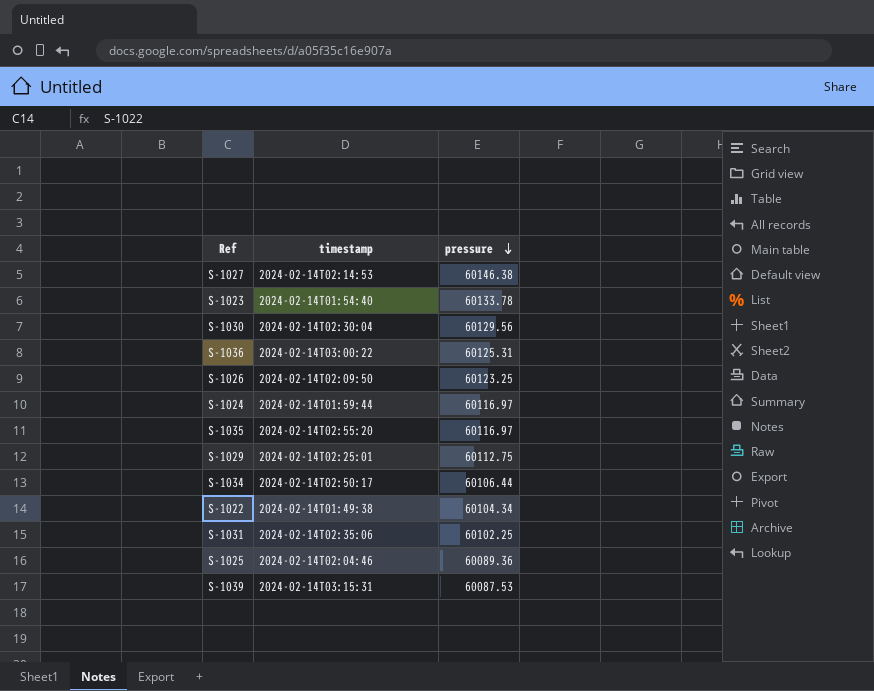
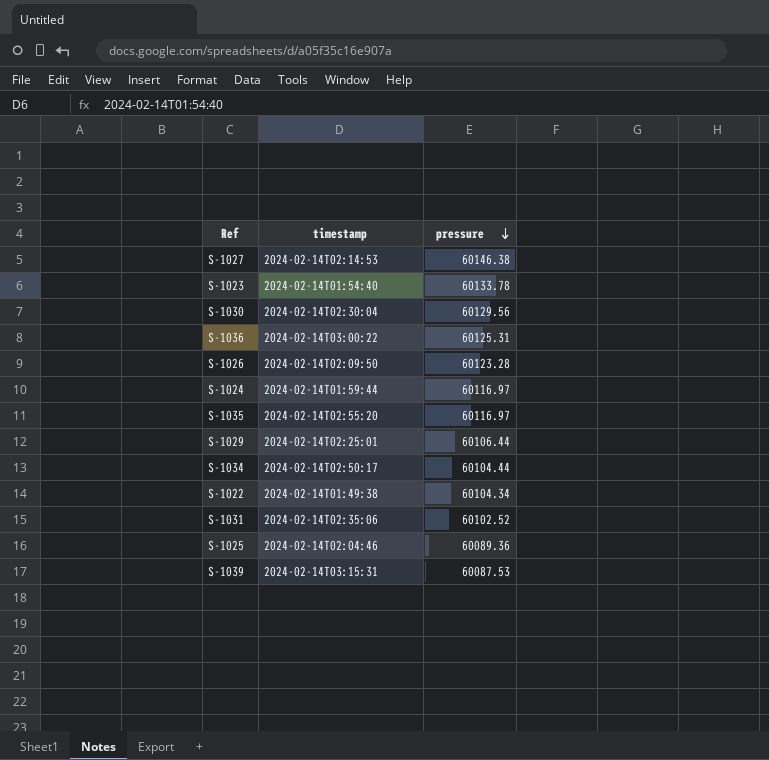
S-1026 | pressure: 60123.25 -> 60123.28
S-1029 | pressure: 60112.75 -> 60106.44
S-1034 | pressure: 60106.44 -> 60104.44
S-1031 | pressure: 60102.25 -> 60102.52

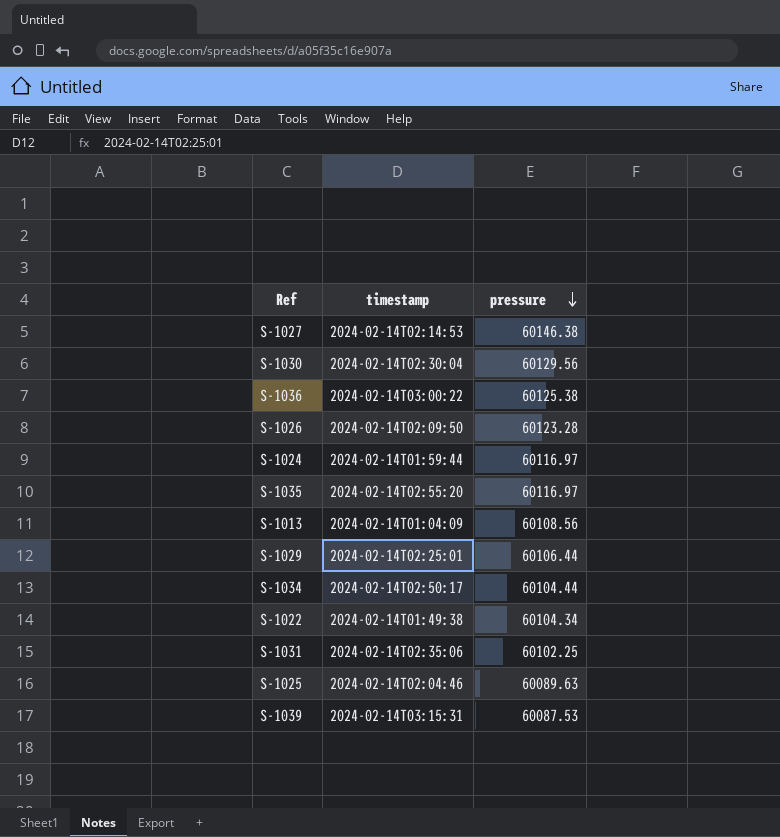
row S-1023: 2024-02-14T01:54:40 | 60133.78 -> none
S-1036 | pressure: 60125.31 -> 60125.38
row S-1013: none -> 2024-02-14T01:04:09 | 60108.56
S-1031 | pressure: 60102.52 -> 60102.25
S-1025 | pressure: 60089.36 -> 60089.63

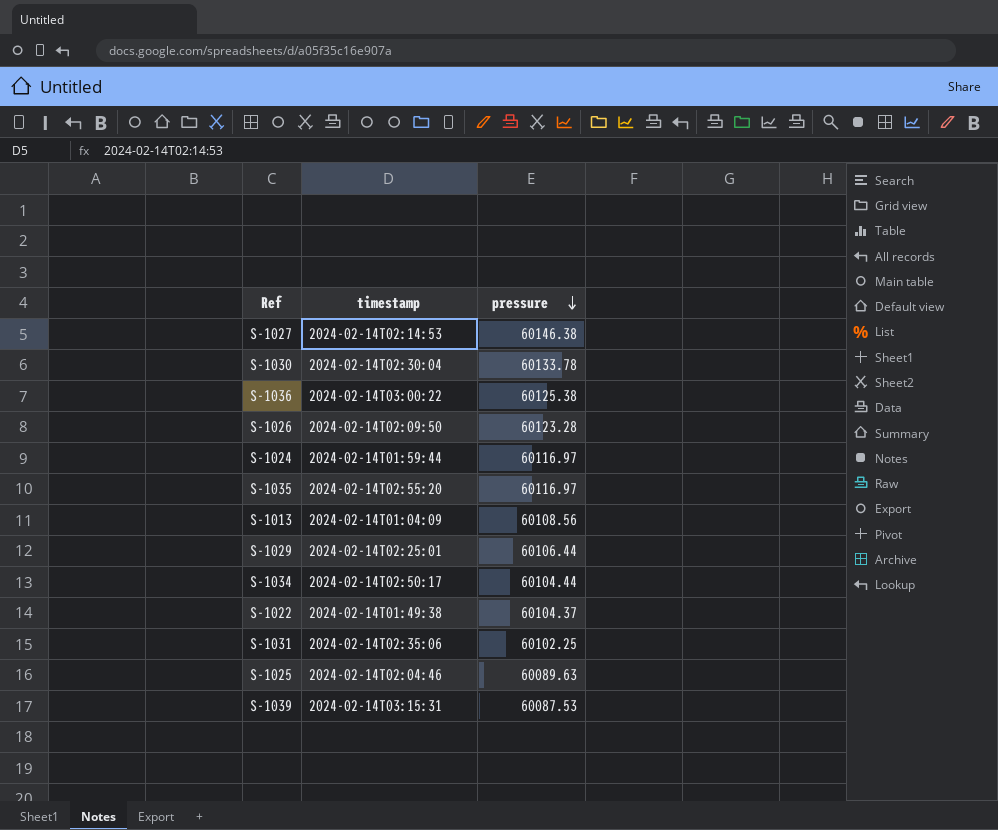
S-1030 | pressure: 60129.56 -> 60133.78
S-1022 | pressure: 60104.34 -> 60104.37

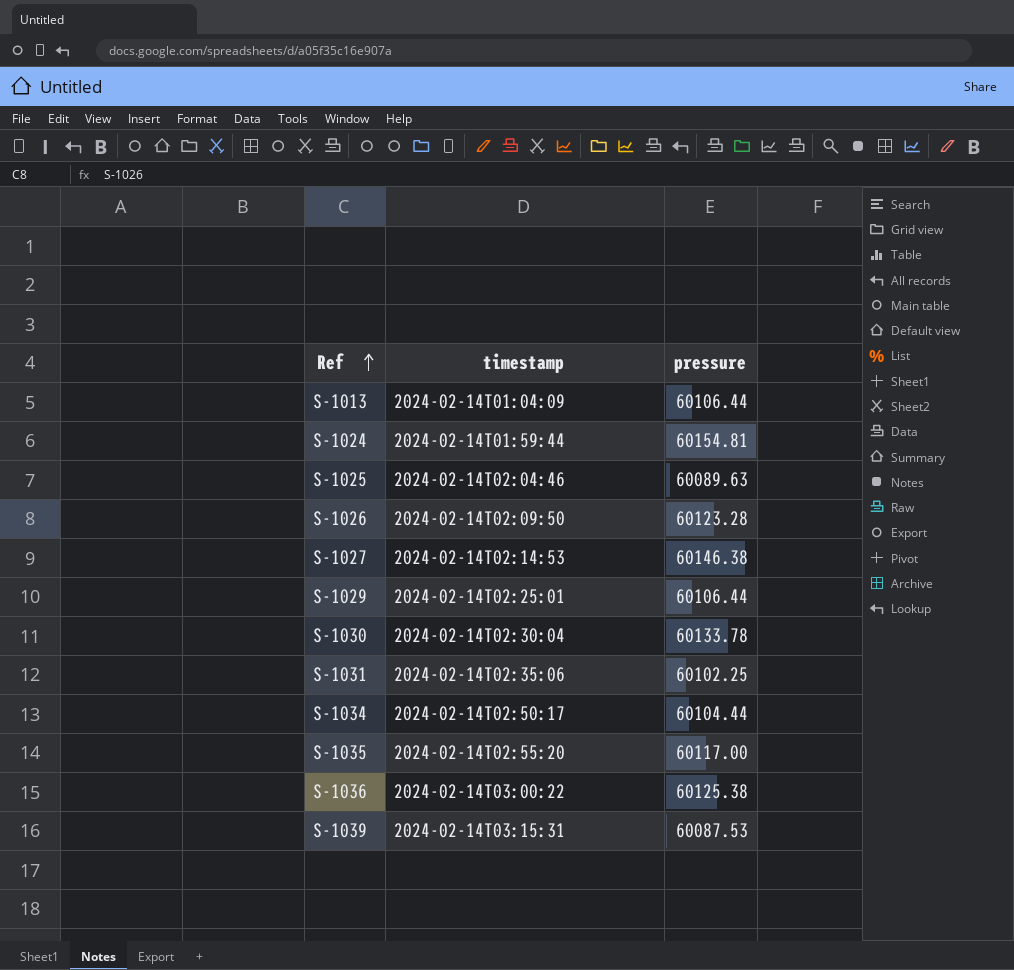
row order: pressure descending -> Ref ascending
row S-1022: 2024-02-14T01:49:38 | 60104.37 -> none
S-1013 | pressure: 60108.56 -> 60106.44
S-1024 | pressure: 60116.97 -> 60154.81
S-1035 | pressure: 60116.97 -> 60117.00

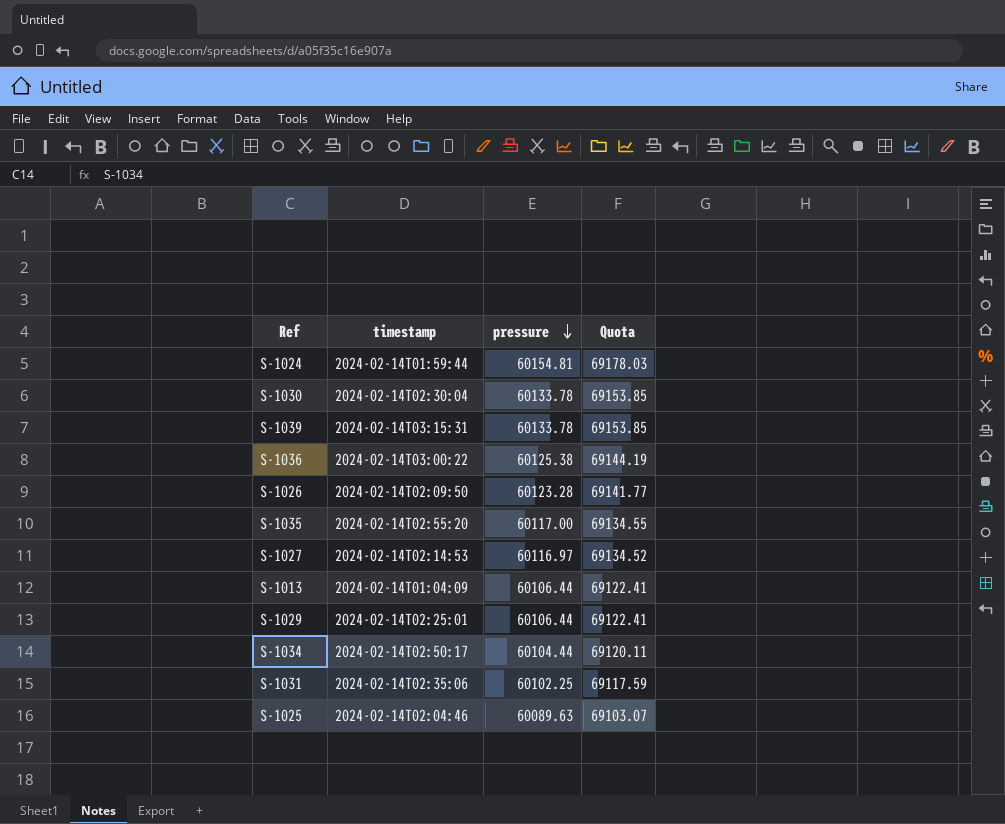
row order: Ref ascending -> pressure descending
column Quota | formula: none -> [pressure] * 1.15
S-1039 | pressure: 60087.53 -> 60133.78
S-1027 | pressure: 60146.38 -> 60116.97

